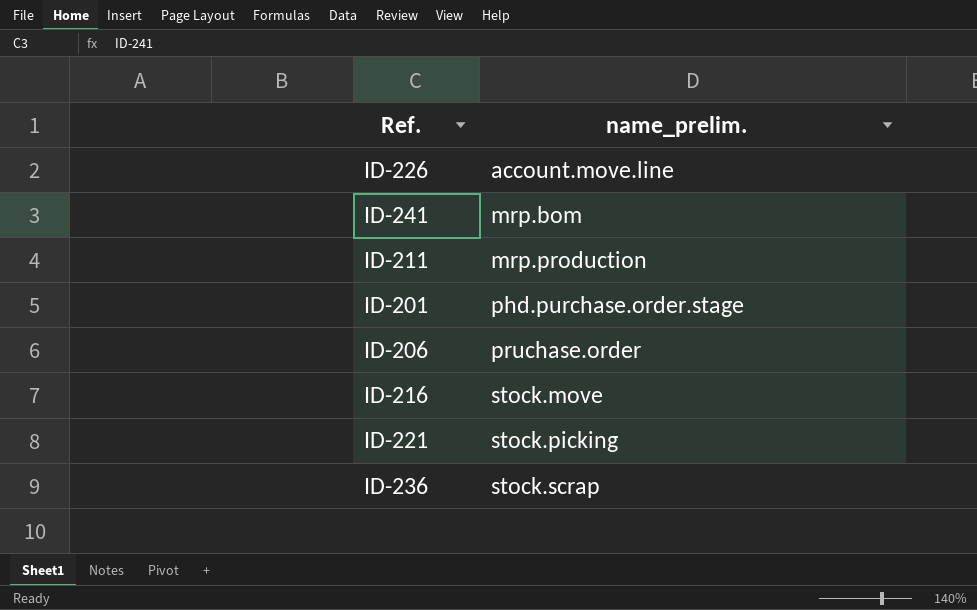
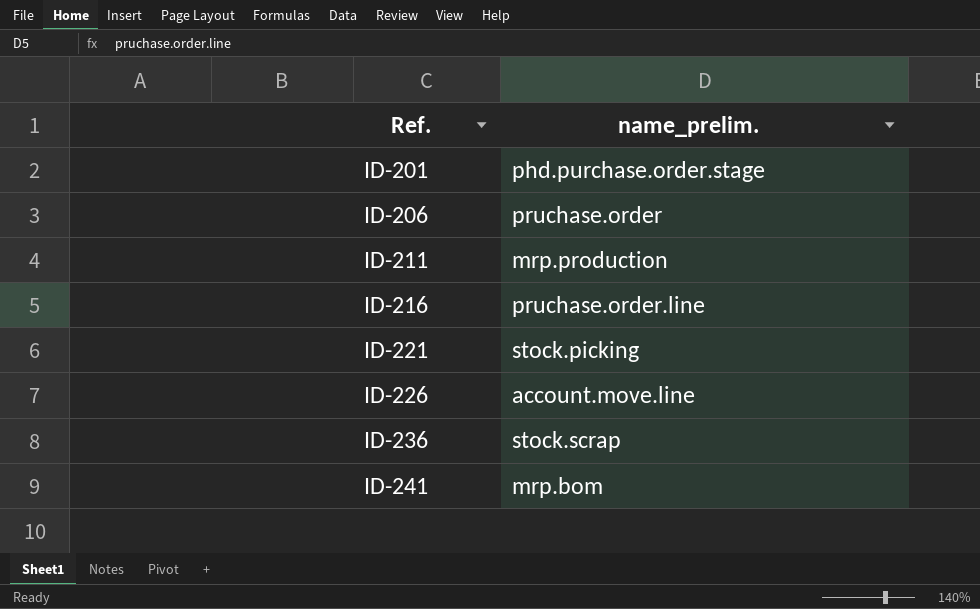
row order: name_prelim. ascending -> Ref. ascending
ID-216 | name_prelim.: stock.move -> pruchase.order.line

